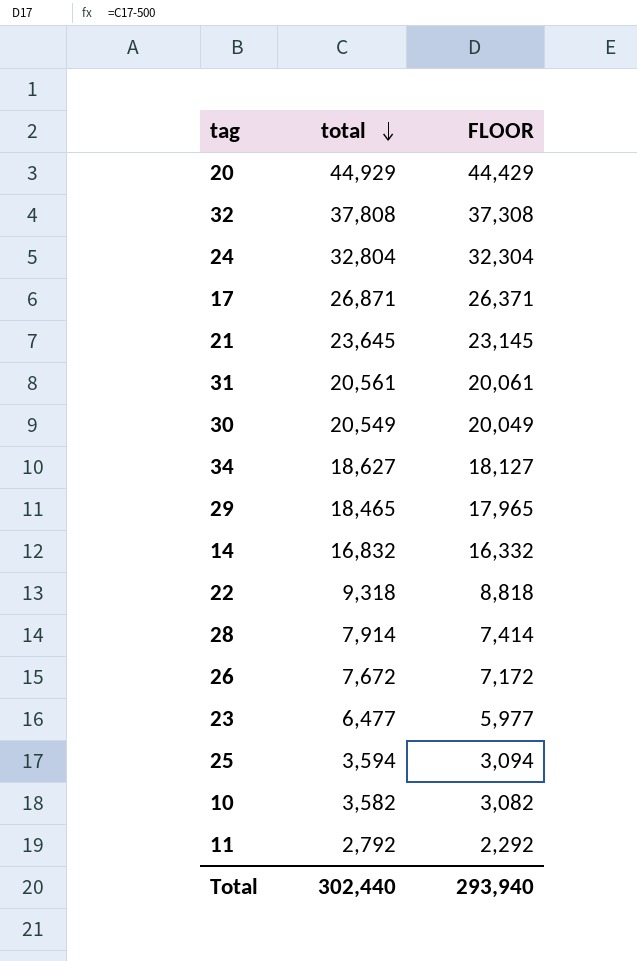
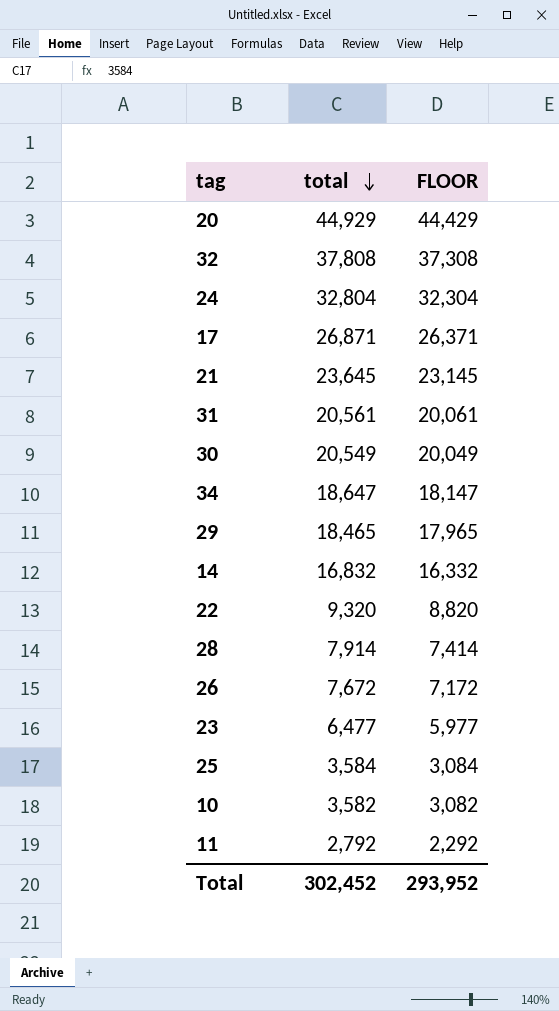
34 | total: 18,627 -> 18,647
34 | FLOOR: 18,127 -> 18,147
22 | total: 9,318 -> 9,320
22 | FLOOR: 8,818 -> 8,820
25 | total: 3,594 -> 3,584
25 | FLOOR: 3,094 -> 3,084
Total | total: 302,440 -> 302,452
Total | FLOOR: 293,940 -> 293,952

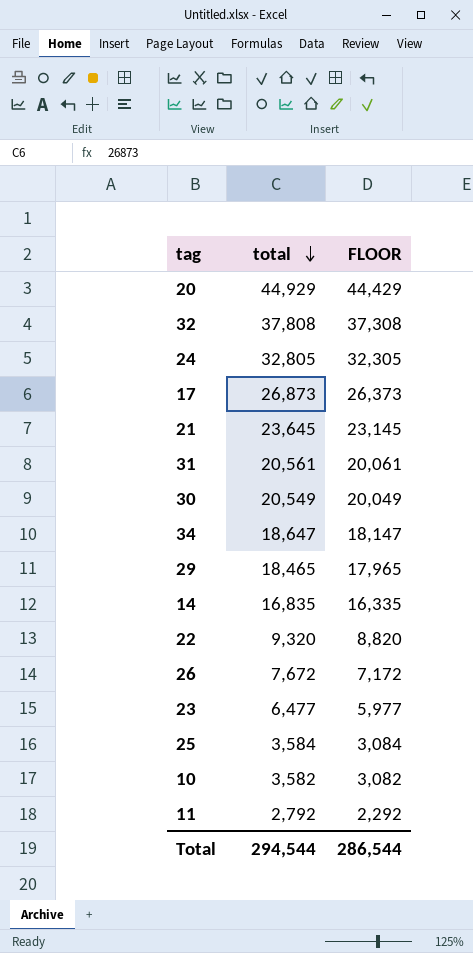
row 28: 7,914 | 7,414 -> none
24 | total: 32,804 -> 32,805
24 | FLOOR: 32,304 -> 32,305
17 | total: 26,871 -> 26,873
17 | FLOOR: 26,371 -> 26,373
14 | total: 16,832 -> 16,835
14 | FLOOR: 16,332 -> 16,335
Total | total: 302,452 -> 294,544
Total | FLOOR: 293,952 -> 286,544

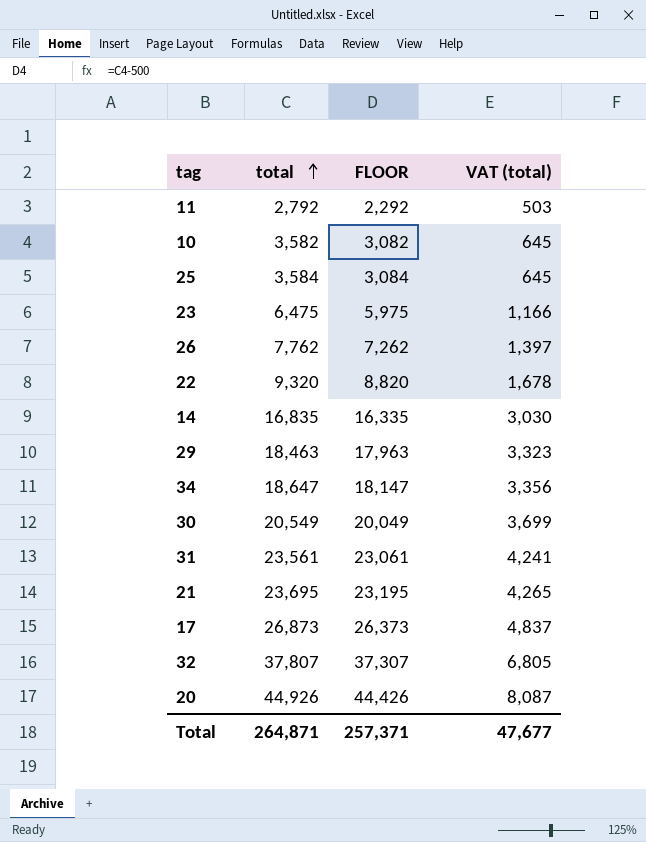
row order: total descending -> total ascending
column VAT (total) | formula: none -> [total] * 0.18
row 24: 32,805 | 32,305 -> none
23 | total: 6,477 -> 6,475
23 | FLOOR: 5,977 -> 5,975
26 | total: 7,672 -> 7,762
26 | FLOOR: 7,172 -> 7,262
29 | total: 18,465 -> 18,463
29 | FLOOR: 17,965 -> 17,963
31 | total: 20,561 -> 23,561
31 | FLOOR: 20,061 -> 23,061
21 | total: 23,645 -> 23,695
21 | FLOOR: 23,145 -> 23,195
32 | total: 37,808 -> 37,807
32 | FLOOR: 37,308 -> 37,307
20 | total: 44,929 -> 44,926
20 | FLOOR: 44,429 -> 44,426
Total | total: 294,544 -> 264,871
Total | FLOOR: 286,544 -> 257,371

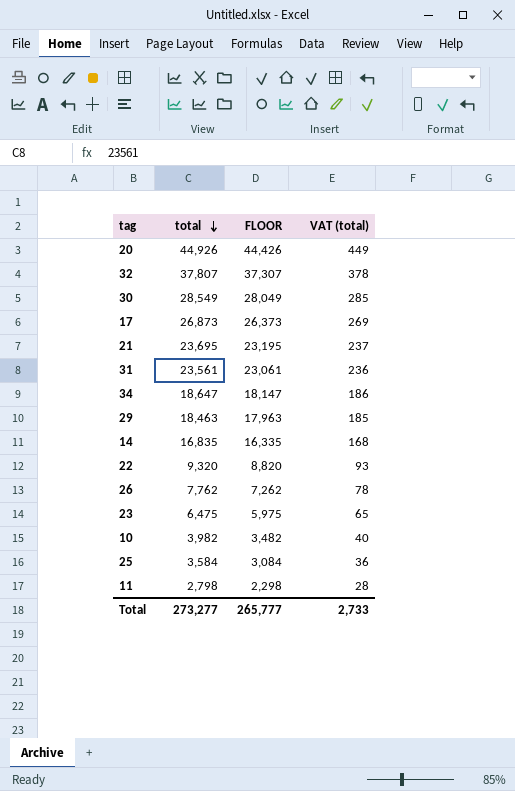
row order: total ascending -> total descending
column VAT (total) | formula: [total] * 0.18 -> [total] * 0.01
30 | total: 20,549 -> 28,549
30 | FLOOR: 20,049 -> 28,049
10 | total: 3,582 -> 3,982
10 | FLOOR: 3,082 -> 3,482
11 | total: 2,792 -> 2,798
11 | FLOOR: 2,292 -> 2,298
Total | total: 264,871 -> 273,277
Total | FLOOR: 257,371 -> 265,777
Total | VAT (total): 47,677 -> 2,733

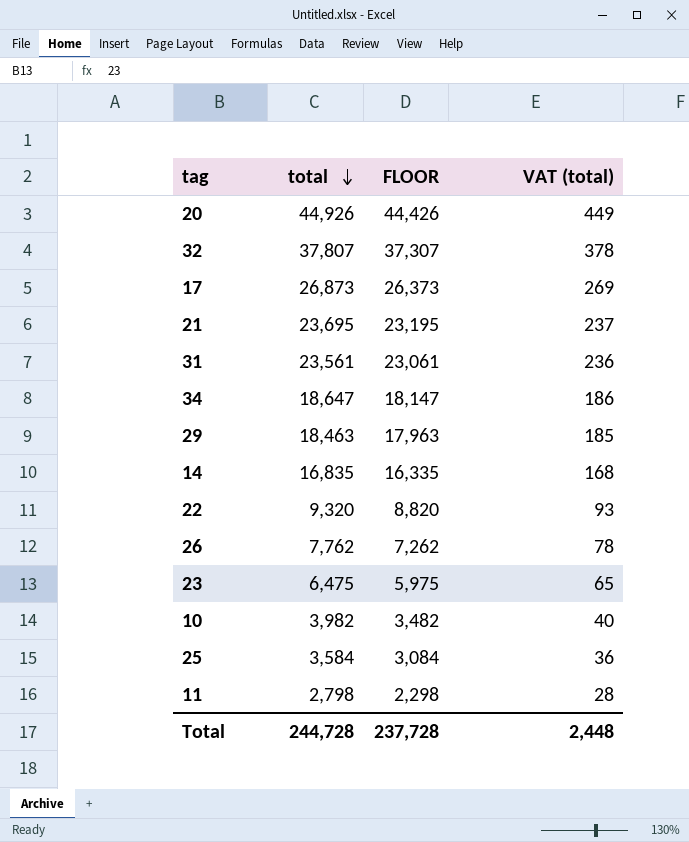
row 30: 28,549 | 28,049 | 285 -> none
Total | total: 273,277 -> 244,728
Total | FLOOR: 265,777 -> 237,728
Total | VAT (total): 2,733 -> 2,448

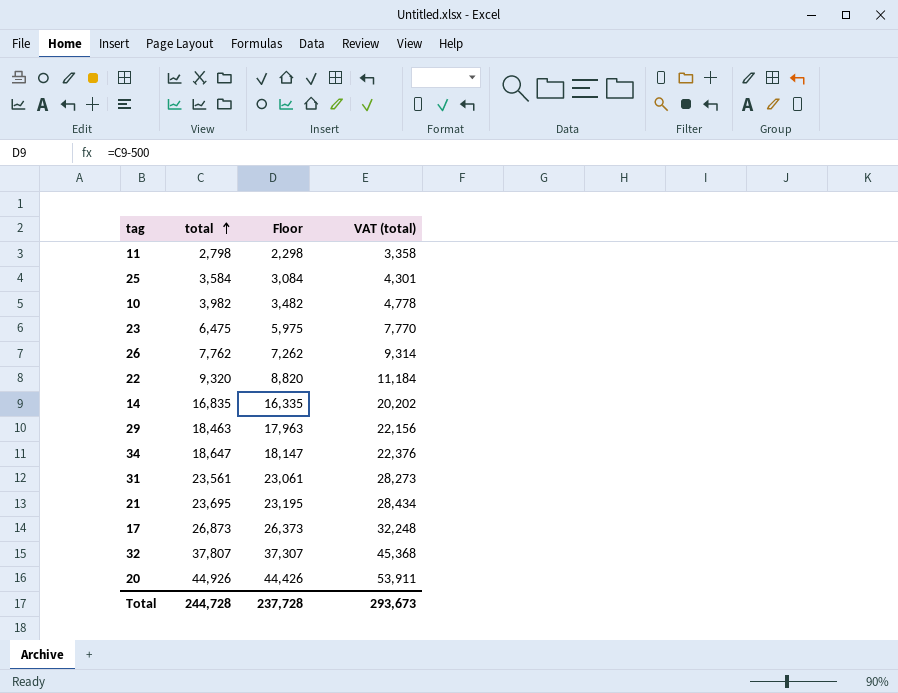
row order: total descending -> total ascending
column name: FLOOR -> Floor
column VAT (total) | formula: [total] * 0.01 -> [total] * 1.2
Total | VAT (total): 2,448 -> 293,673

